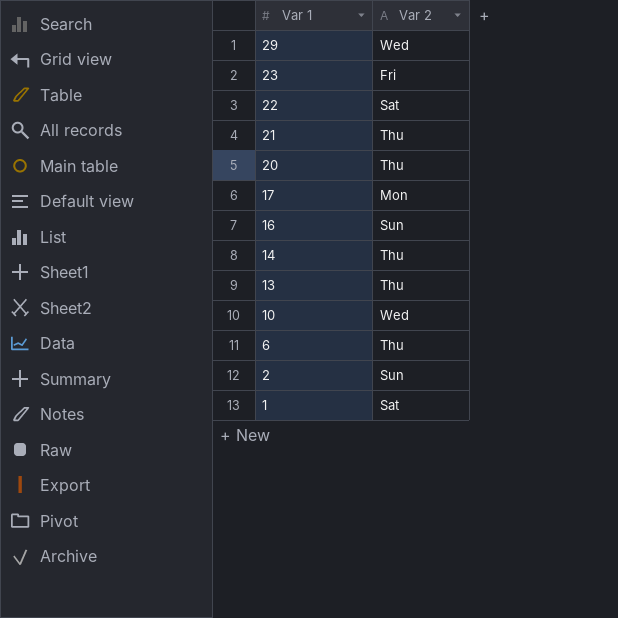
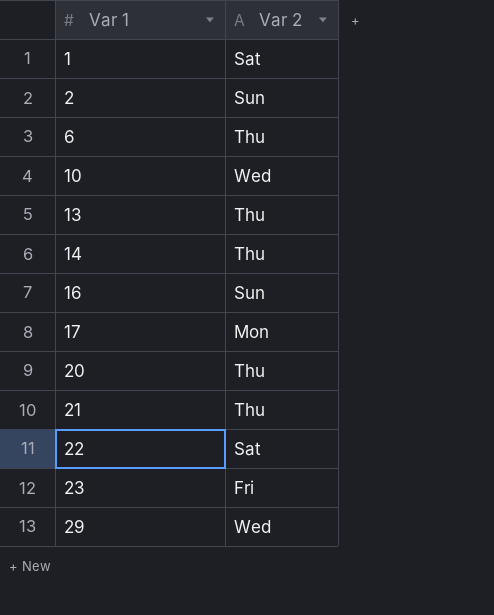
row order: Var 1 descending -> Var 1 ascending

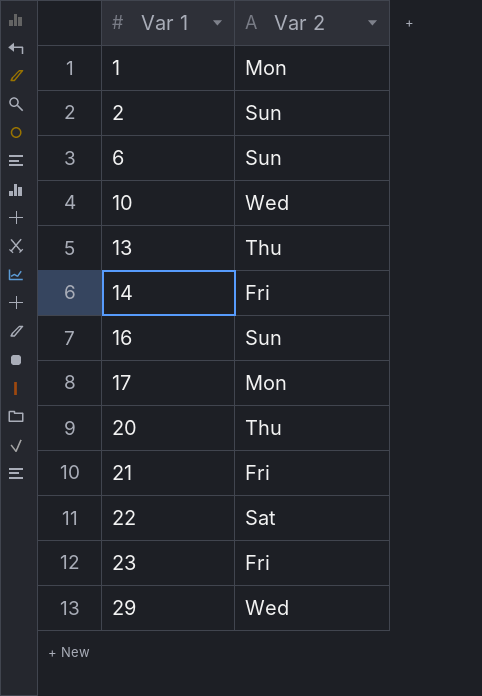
1 | Var 2: Sat -> Mon
6 | Var 2: Thu -> Sun
14 | Var 2: Thu -> Fri
21 | Var 2: Thu -> Fri

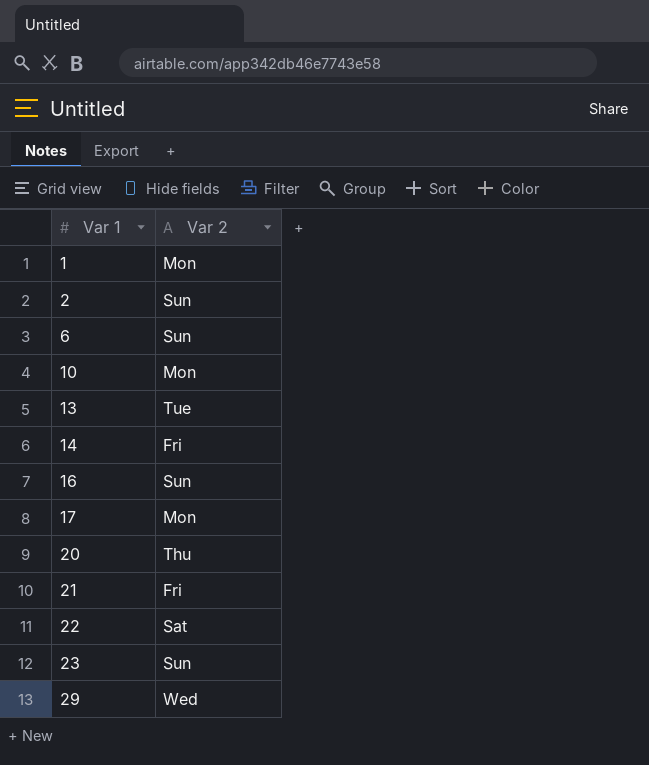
10 | Var 2: Wed -> Mon
13 | Var 2: Thu -> Tue
23 | Var 2: Fri -> Sun

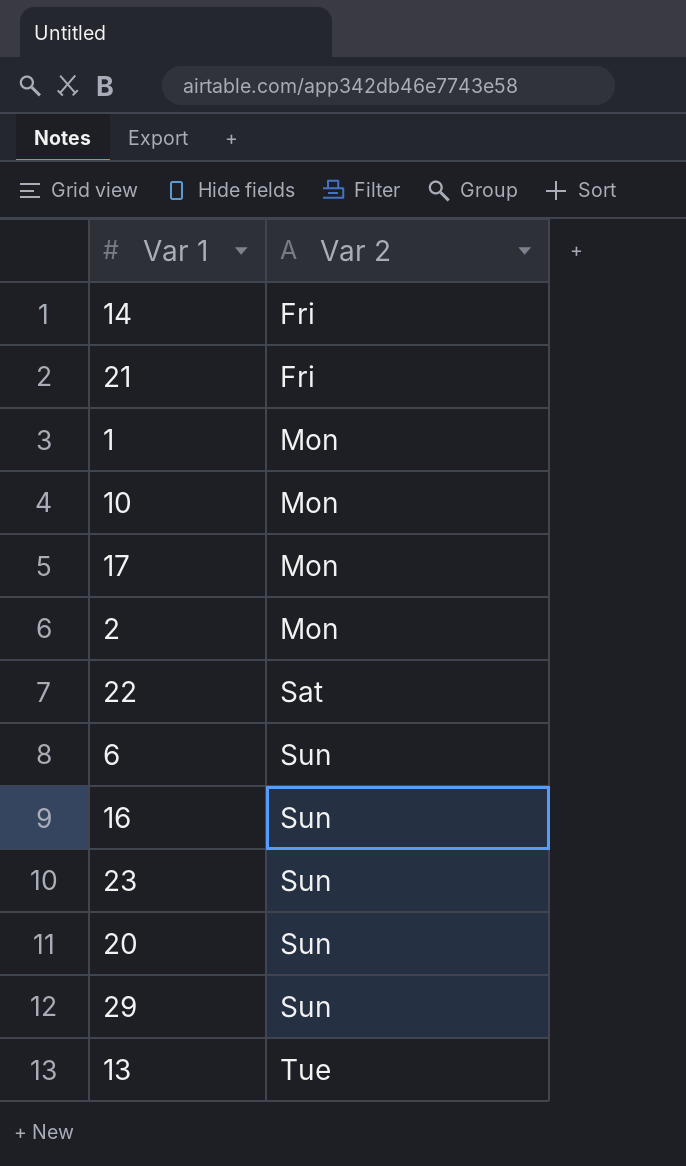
row order: Var 1 ascending -> Var 2 ascending
2 | Var 2: Sun -> Mon
20 | Var 2: Thu -> Sun
29 | Var 2: Wed -> Sun

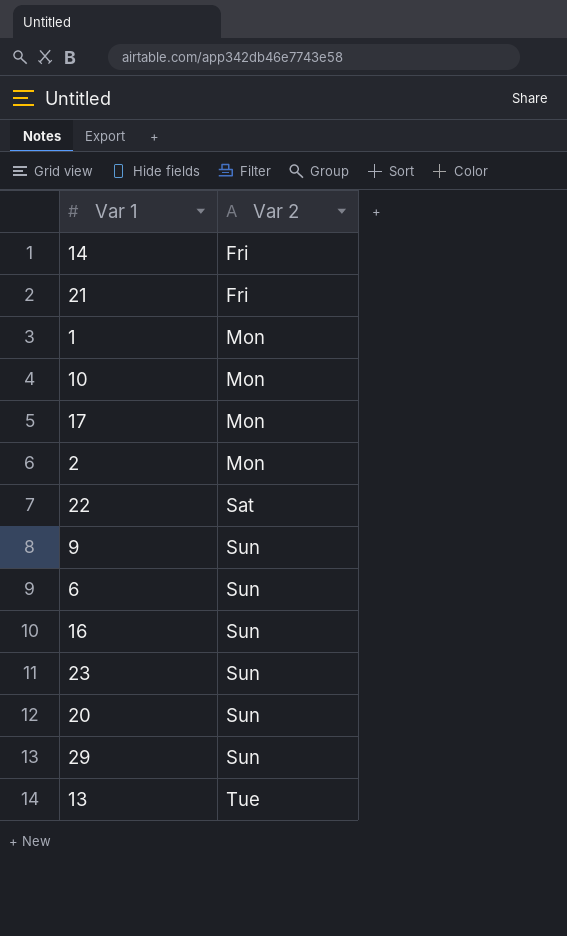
row 9: none -> Sun

